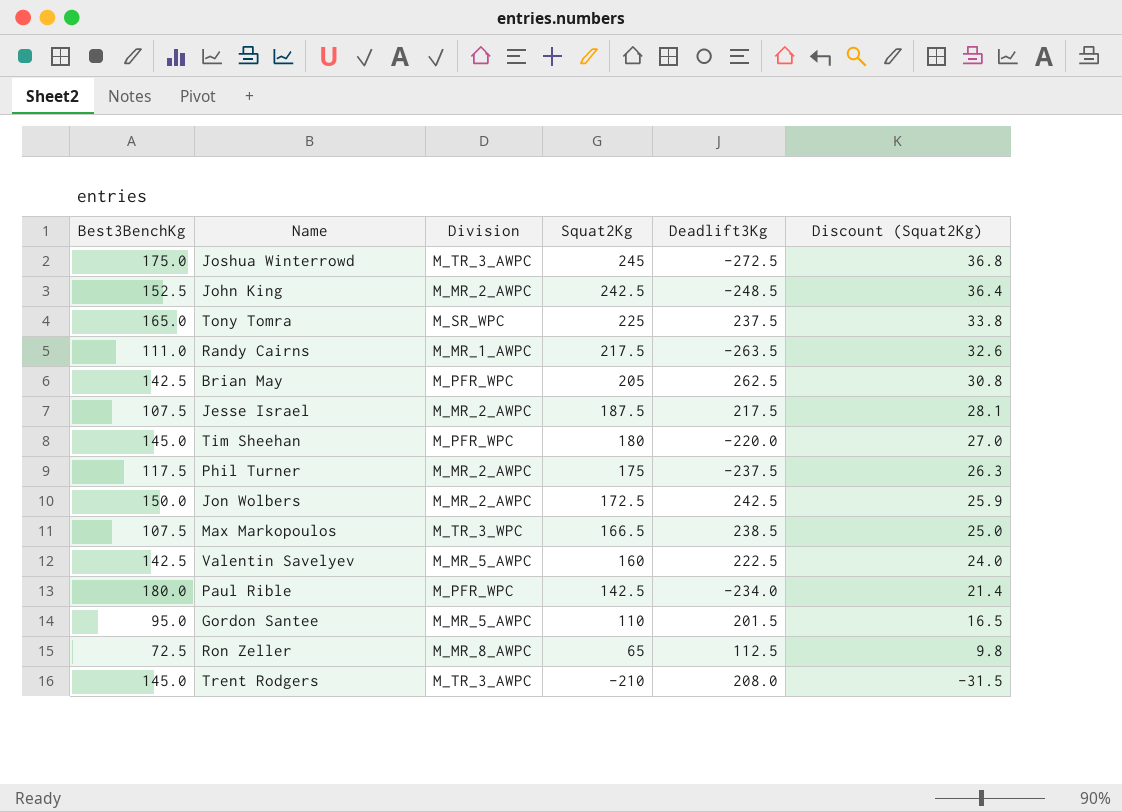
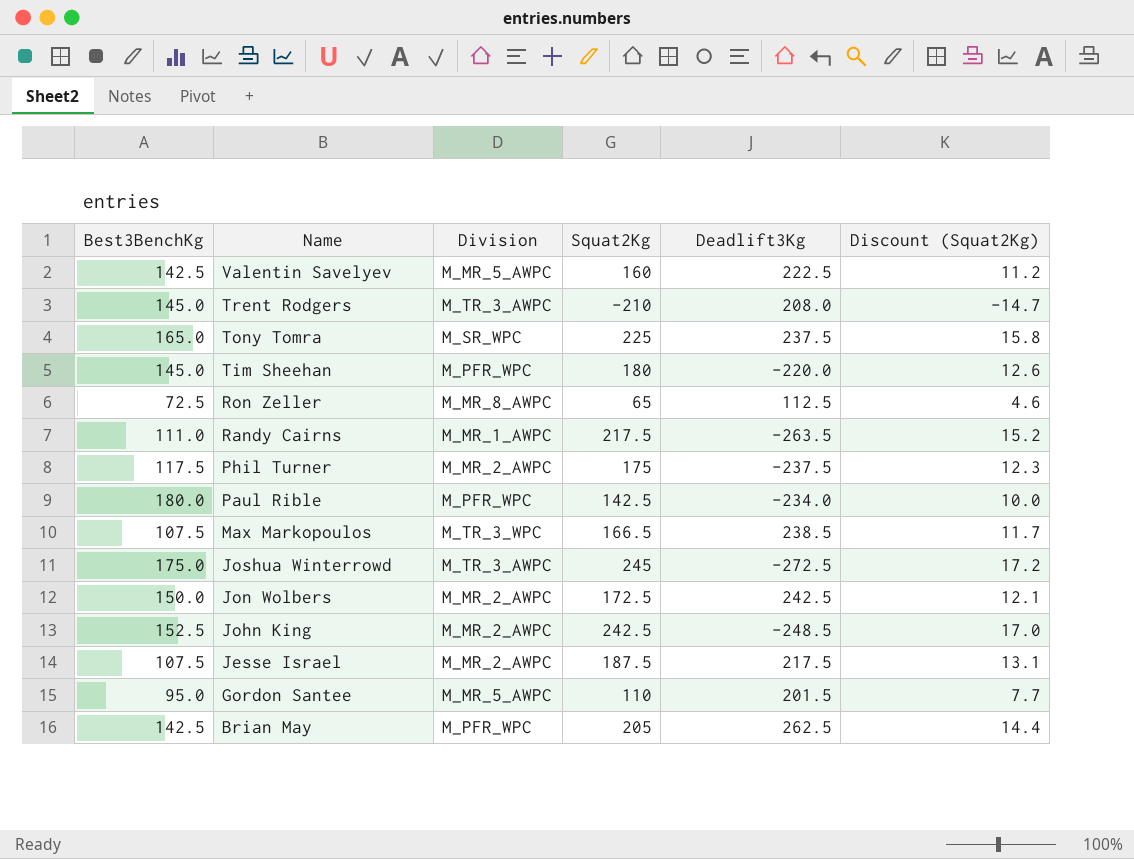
row order: Squat2Kg descending -> Name descending
column Discount (Squat2Kg) | formula: [Squat2Kg] * 0.15 -> [Squat2Kg] * 0.07

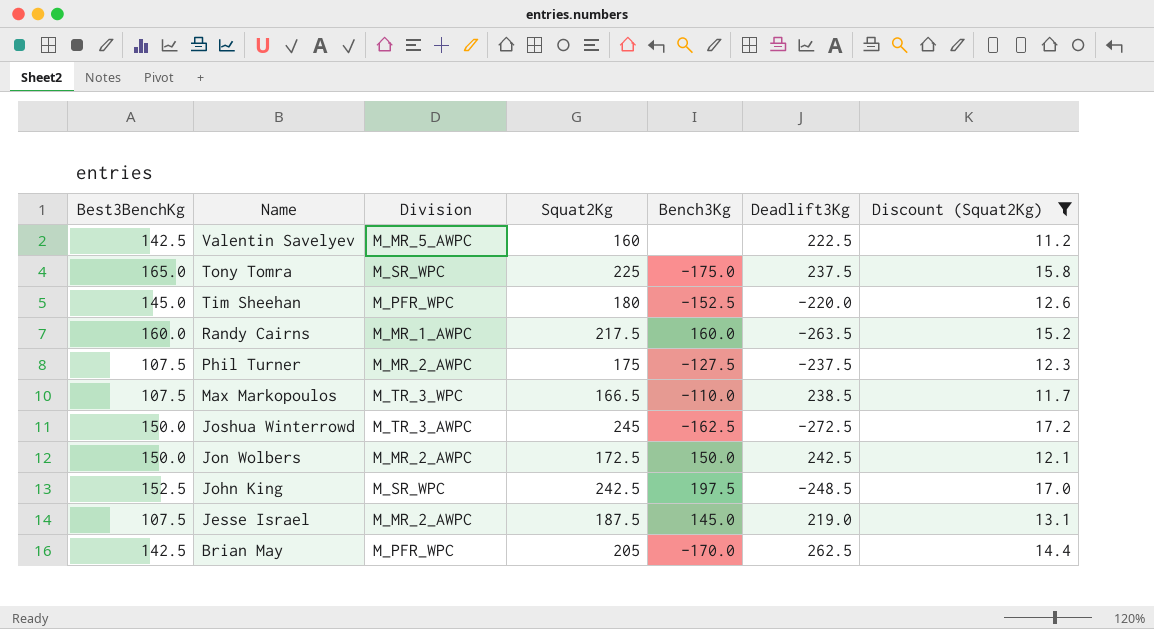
filter: none -> Discount (Squat2Kg) >= 11.2
column Bench3Kg | position: none -> 5
Randy Cairns | Best3BenchKg: 111.0 -> 160.0
Phil Turner | Best3BenchKg: 117.5 -> 107.5
Joshua Winterrowd | Best3BenchKg: 175.0 -> 150.0
John King | Division: M_MR_2_AWPC -> M_SR_WPC
Jesse Israel | Deadlift3Kg: 217.5 -> 219.0

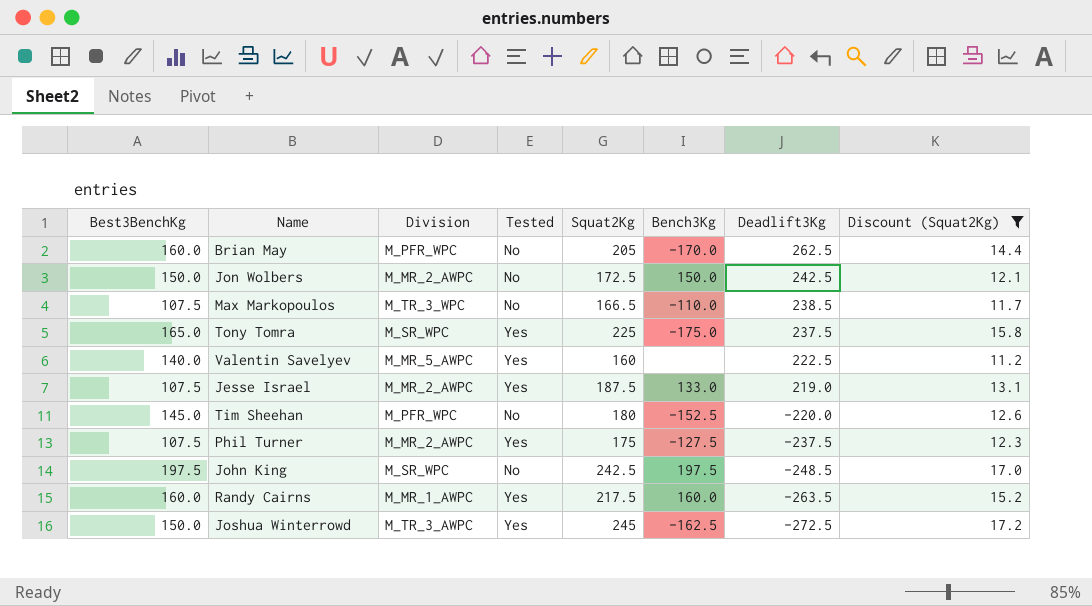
row order: Name descending -> Deadlift3Kg descending
column Tested | position: none -> 4
Brian May | Best3BenchKg: 142.5 -> 160.0
Valentin Savelyev | Best3BenchKg: 142.5 -> 140.0
Jesse Israel | Bench3Kg: 145.0 -> 133.0
John King | Best3BenchKg: 152.5 -> 197.5

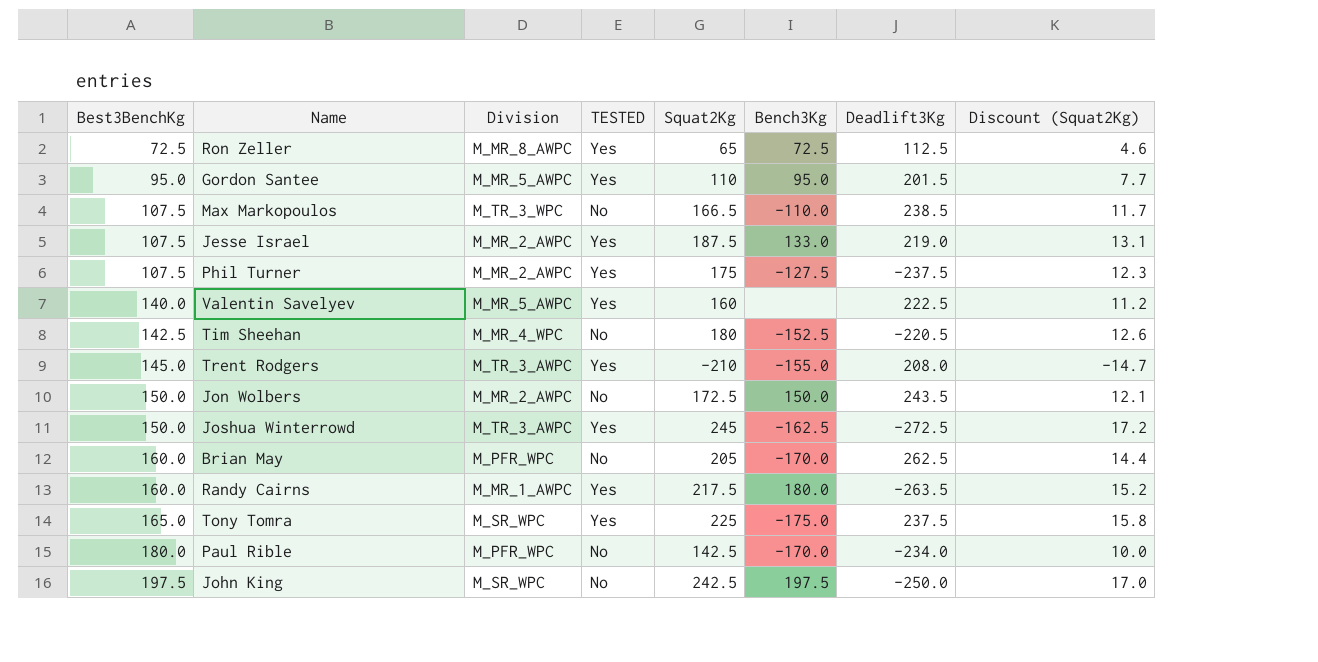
filter: Discount (Squat2Kg) >= 11.2 -> none
row order: Deadlift3Kg descending -> Best3BenchKg ascending
column name: Tested -> TESTED
Tim Sheehan | Best3BenchKg: 145.0 -> 142.5
Tim Sheehan | Division: M_PFR_WPC -> M_MR_4_WPC
Tim Sheehan | Deadlift3Kg: -220.0 -> -220.5
Jon Wolbers | Deadlift3Kg: 242.5 -> 243.5
Randy Cairns | Bench3Kg: 160.0 -> 180.0
John King | Deadlift3Kg: -248.5 -> -250.0

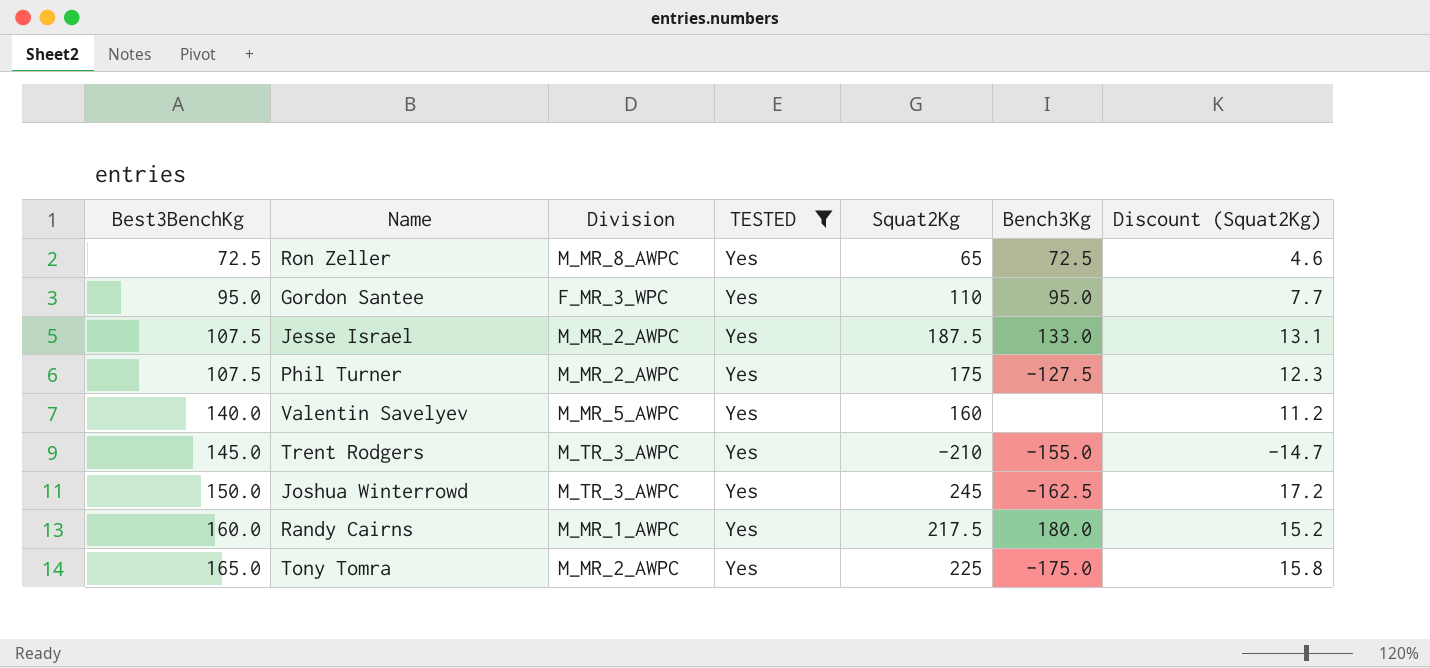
filter: none -> TESTED = Yes
column Deadlift3Kg | position: 7 -> none
Gordon Santee | Division: M_MR_5_AWPC -> F_MR_3_WPC
Tony Tomra | Division: M_SR_WPC -> M_MR_2_AWPC

